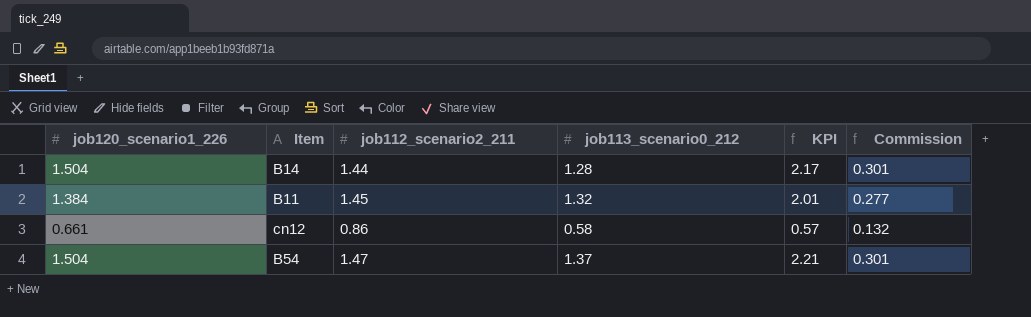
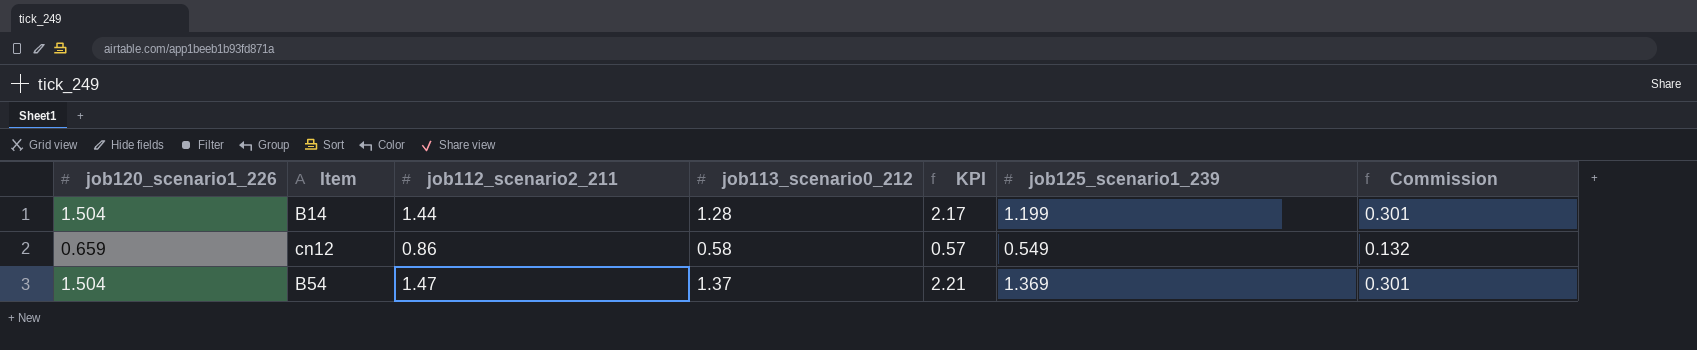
column job125_scenario1_239 | position: none -> 6
row B11: 1.384 | 1.45 | 1.32 | 2.01 | 0.277 -> none
cn12 | job120_scenario1_226: 0.661 -> 0.659

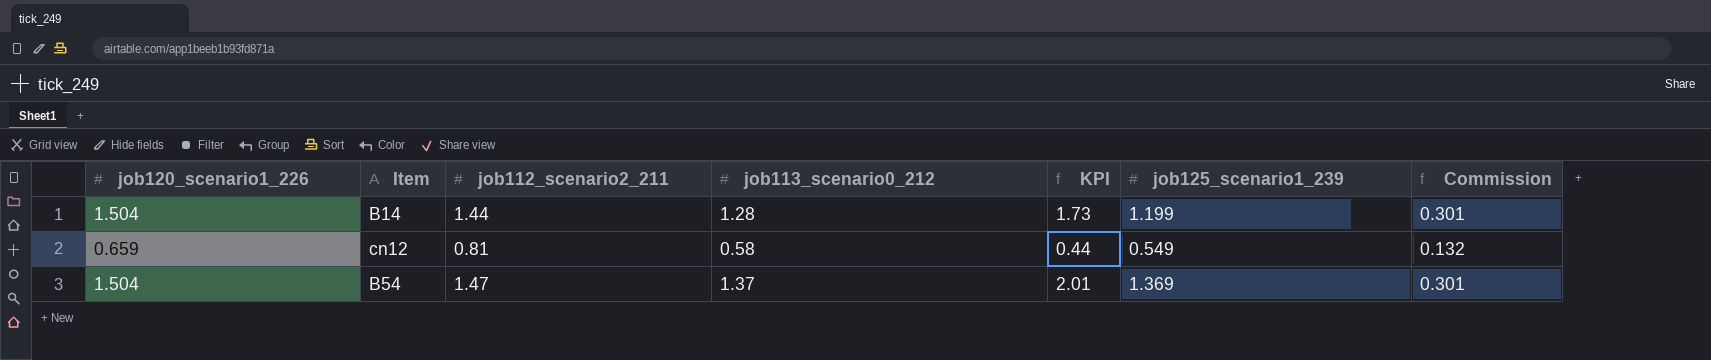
column KPI | formula: [job120_scenario1_226] * [job112_scenario2_211] -> [job112_scenario2_211] * [job125_scenario1_239]
cn12 | job112_scenario2_211: 0.86 -> 0.81

